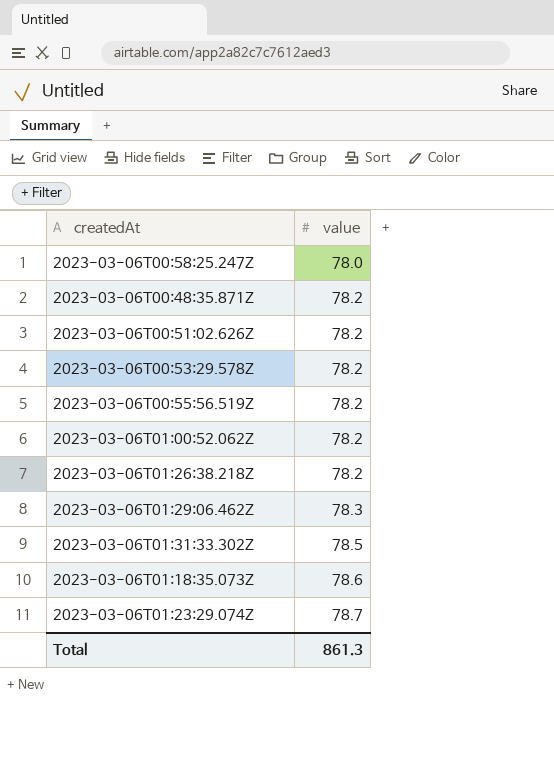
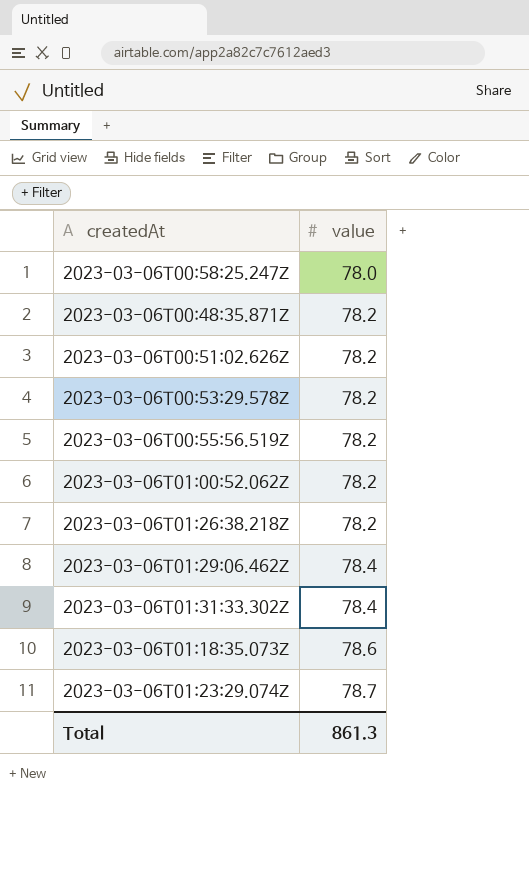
2023-03-06T01:29:06.462Z | value: 78.3 -> 78.4
2023-03-06T01:31:33.302Z | value: 78.5 -> 78.4

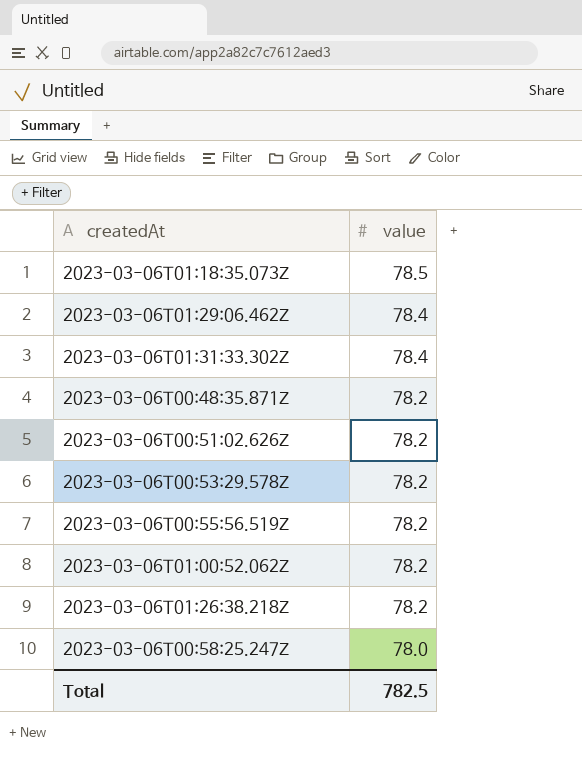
row order: value ascending -> value descending
row 2023-03-06T01:23:29.074Z: 78.7 -> none
2023-03-06T01:18:35.073Z | value: 78.6 -> 78.5
Total | value: 861.3 -> 782.5

